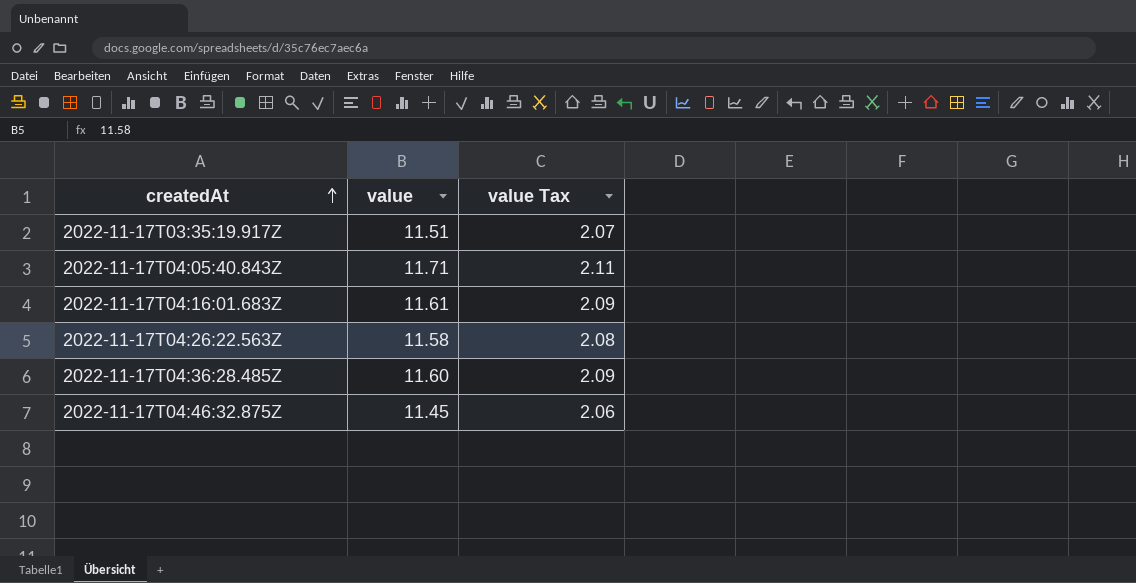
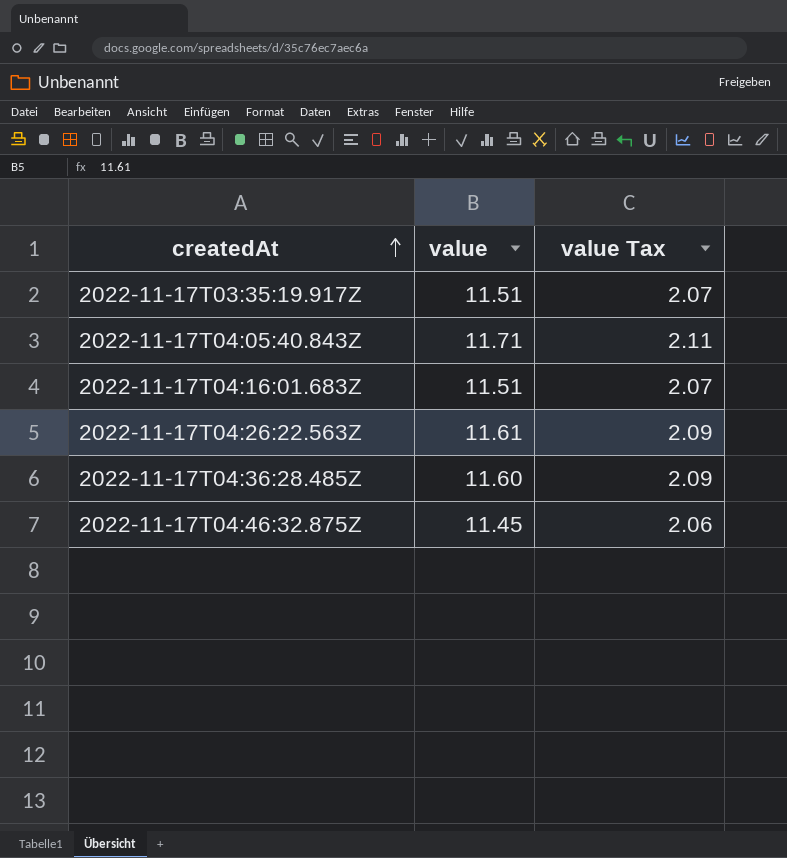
2022-11-17T04:16:01.683Z | value: 11.61 -> 11.51
2022-11-17T04:16:01.683Z | value Tax: 2.09 -> 2.07
2022-11-17T04:26:22.563Z | value: 11.58 -> 11.61
2022-11-17T04:26:22.563Z | value Tax: 2.08 -> 2.09

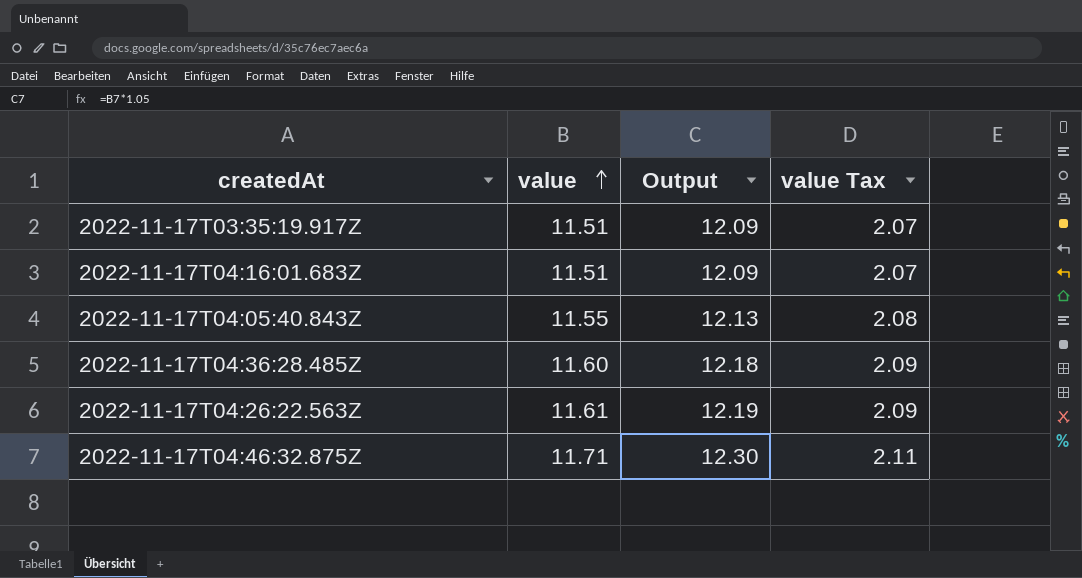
row order: createdAt ascending -> value ascending
column Output | formula: none -> [value] * 1.05
2022-11-17T04:05:40.843Z | value: 11.71 -> 11.55
2022-11-17T04:05:40.843Z | value Tax: 2.11 -> 2.08
2022-11-17T04:46:32.875Z | value: 11.45 -> 11.71
2022-11-17T04:46:32.875Z | value Tax: 2.06 -> 2.11

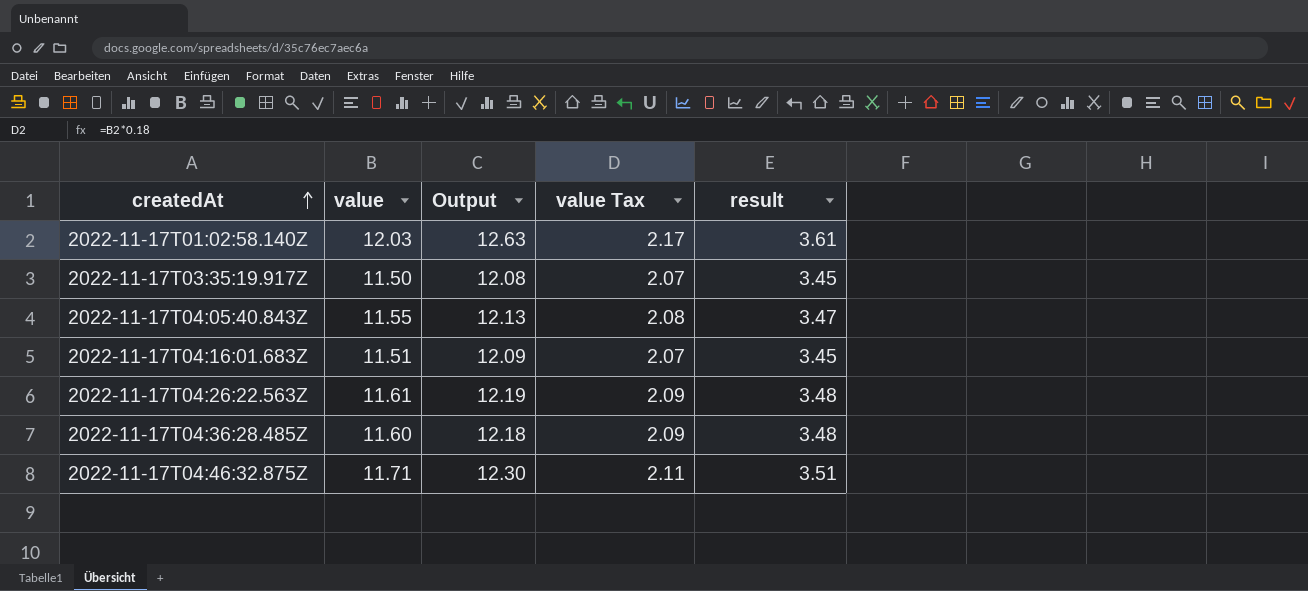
row order: value ascending -> createdAt ascending
column result | formula: none -> [value] * 0.3
row 2022-11-17T01:02:58.140Z: none -> 12.03 | 12.63 | 2.17 | 3.61
2022-11-17T03:35:19.917Z | value: 11.51 -> 11.50
2022-11-17T03:35:19.917Z | Output: 12.09 -> 12.08

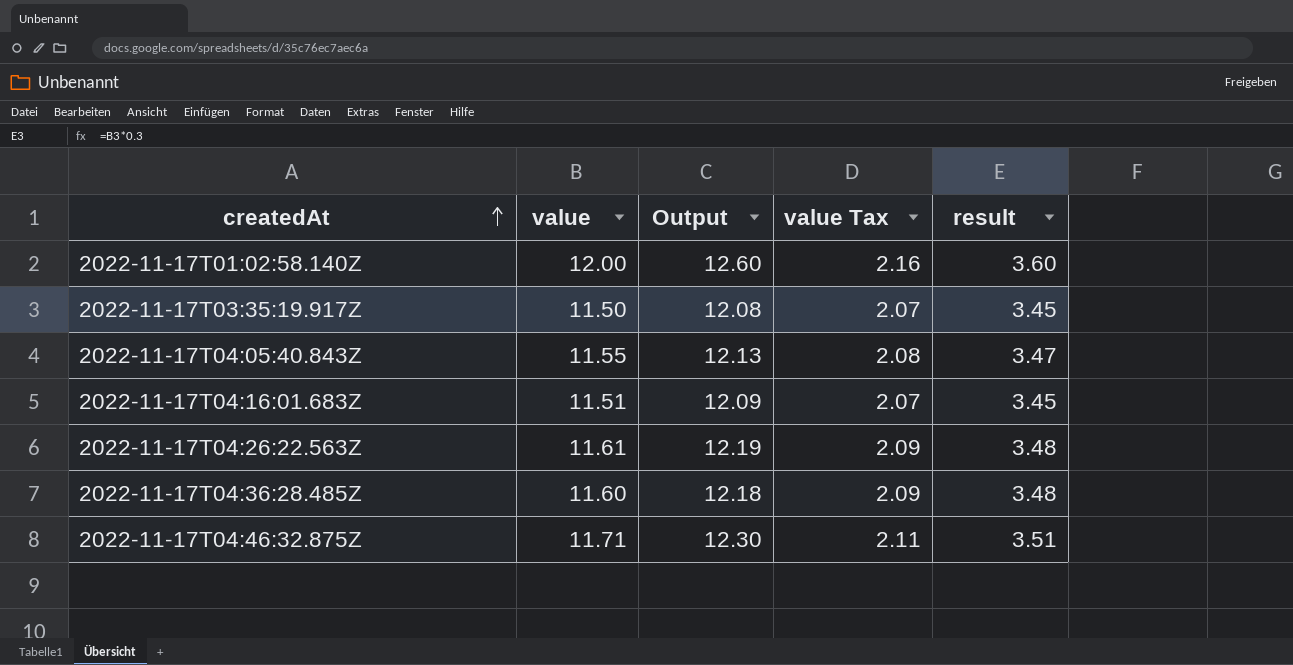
2022-11-17T01:02:58.140Z | value: 12.03 -> 12.00
2022-11-17T01:02:58.140Z | Output: 12.63 -> 12.60
2022-11-17T01:02:58.140Z | value Tax: 2.17 -> 2.16
2022-11-17T01:02:58.140Z | result: 3.61 -> 3.60

